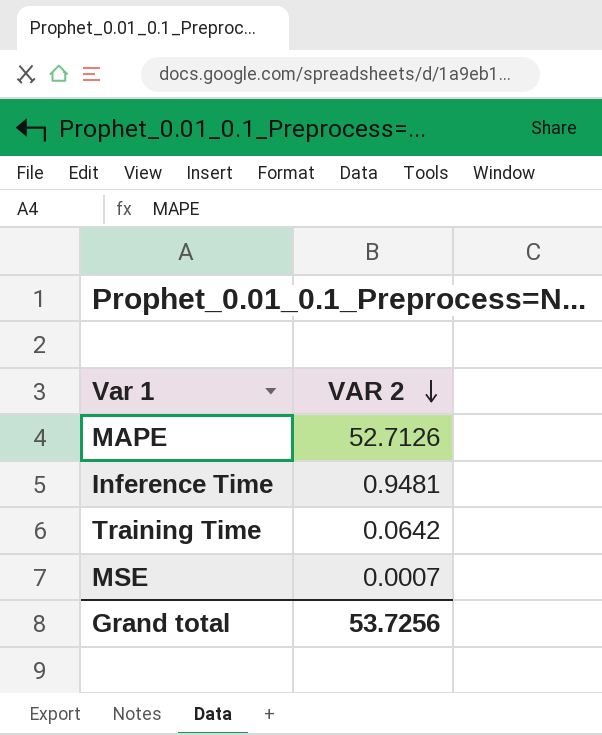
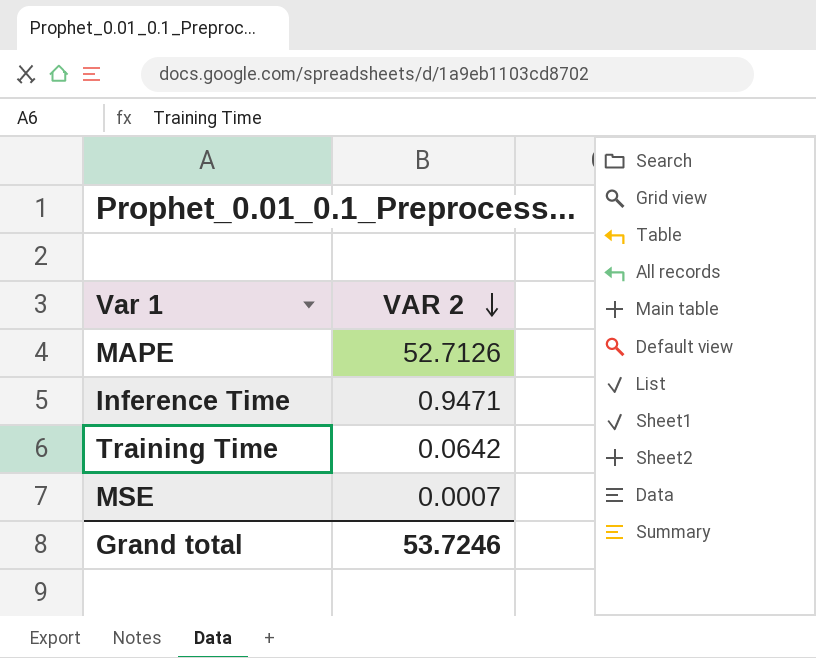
Inference Time | VAR 2: 0.9481 -> 0.9471
Grand total | VAR 2: 53.7256 -> 53.7246

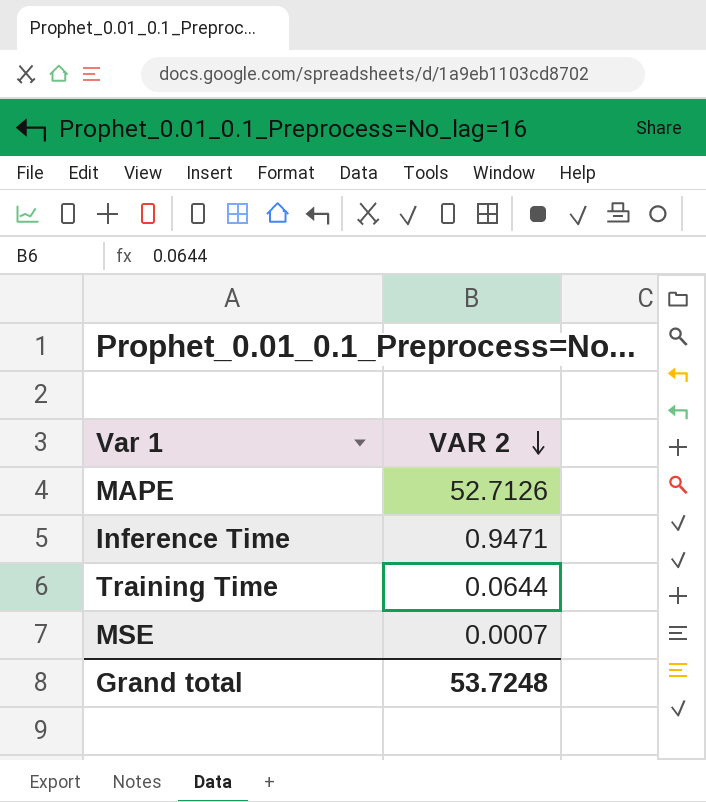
Training Time | VAR 2: 0.0642 -> 0.0644
Grand total | VAR 2: 53.7246 -> 53.7248

